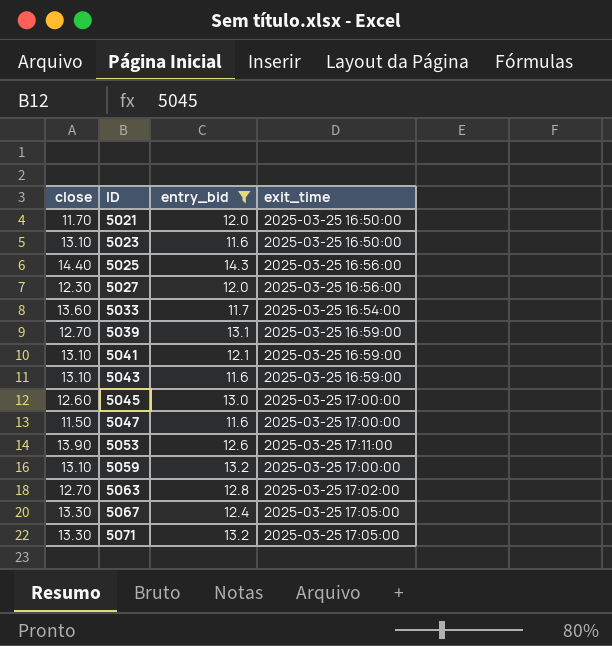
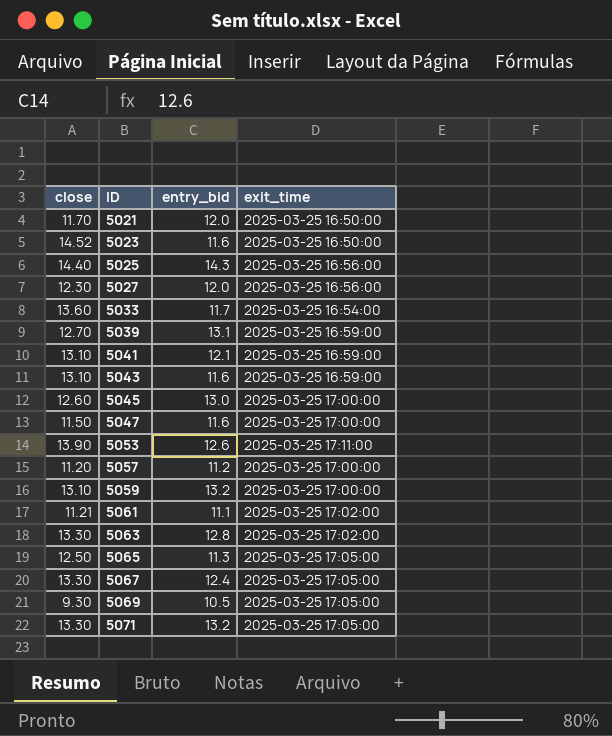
filter: entry_bid >= 11.6 -> none
5023 | close: 13.10 -> 14.52
5063 | close: 12.70 -> 13.30

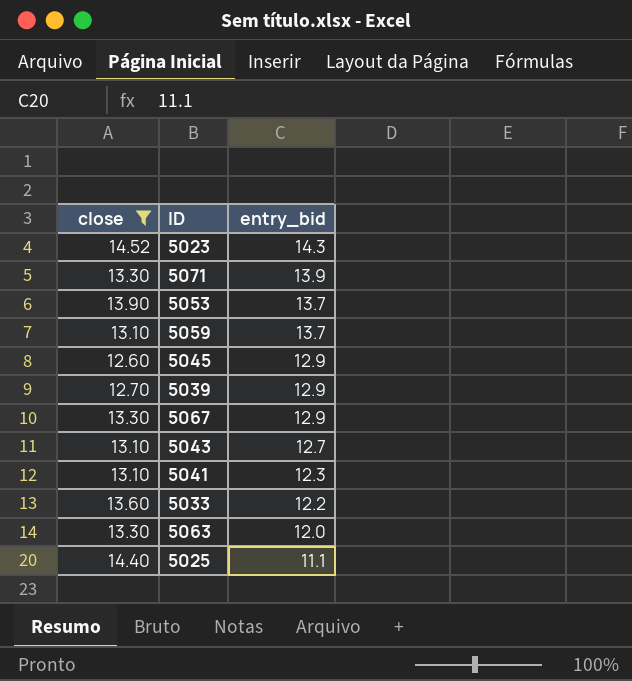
filter: none -> close >= 12.60
row order: ID ascending -> entry_bid descending
column exit_time | position: 4 -> none
5023 | entry_bid: 11.6 -> 14.3
5071 | entry_bid: 13.2 -> 13.9
5053 | entry_bid: 12.6 -> 13.7
5059 | entry_bid: 13.2 -> 13.7
5045 | entry_bid: 13.0 -> 12.9
5039 | entry_bid: 13.1 -> 12.9
5067 | entry_bid: 12.4 -> 12.9
5043 | entry_bid: 11.6 -> 12.7
5041 | entry_bid: 12.1 -> 12.3
5033 | entry_bid: 11.7 -> 12.2
5063 | entry_bid: 12.8 -> 12.0
5025 | entry_bid: 14.3 -> 11.1

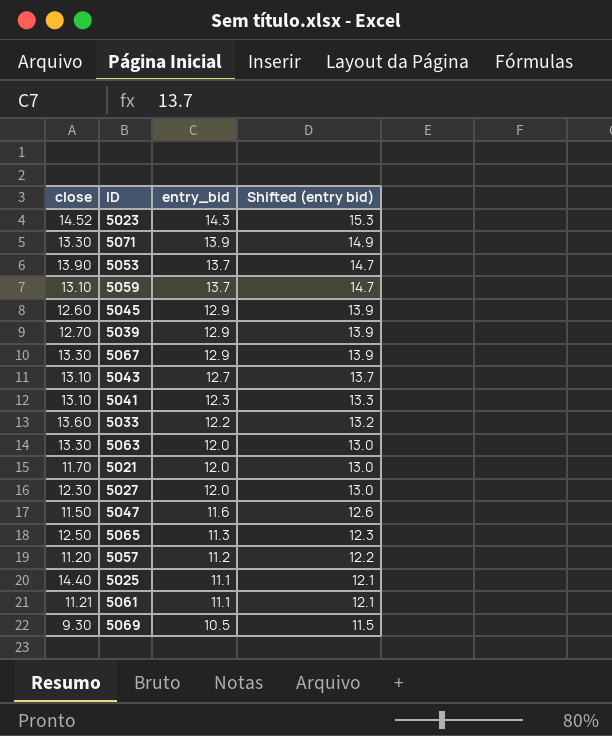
filter: close >= 12.60 -> none
column Shifted (entry bid) | formula: none -> [entry_bid] + 1

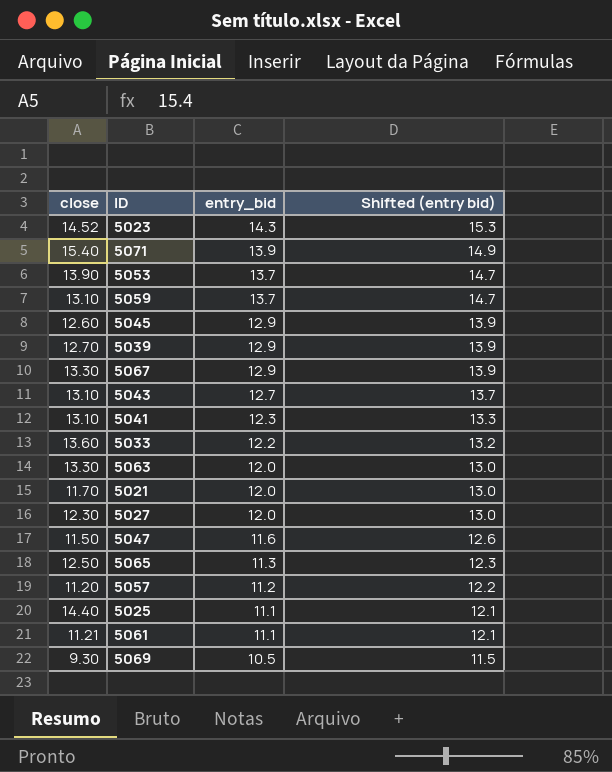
5071 | close: 13.30 -> 15.40

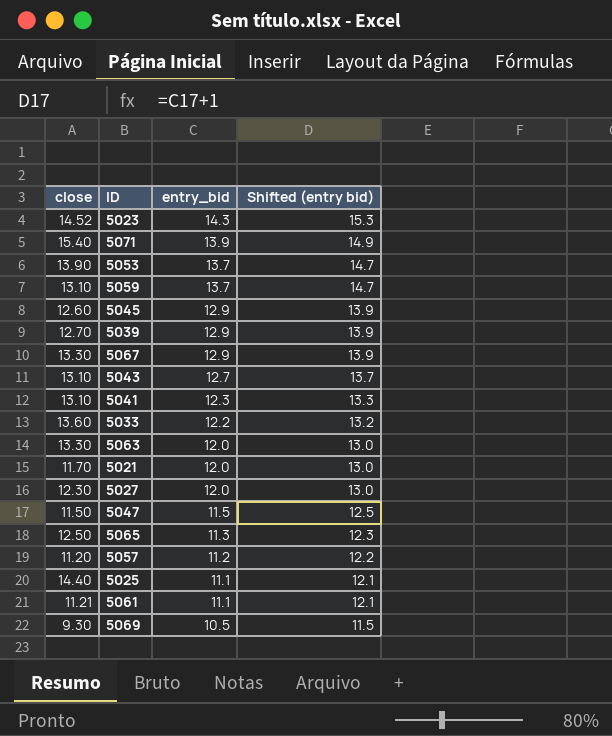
5047 | entry_bid: 11.6 -> 11.5
5047 | Shifted (entry bid): 12.6 -> 12.5

